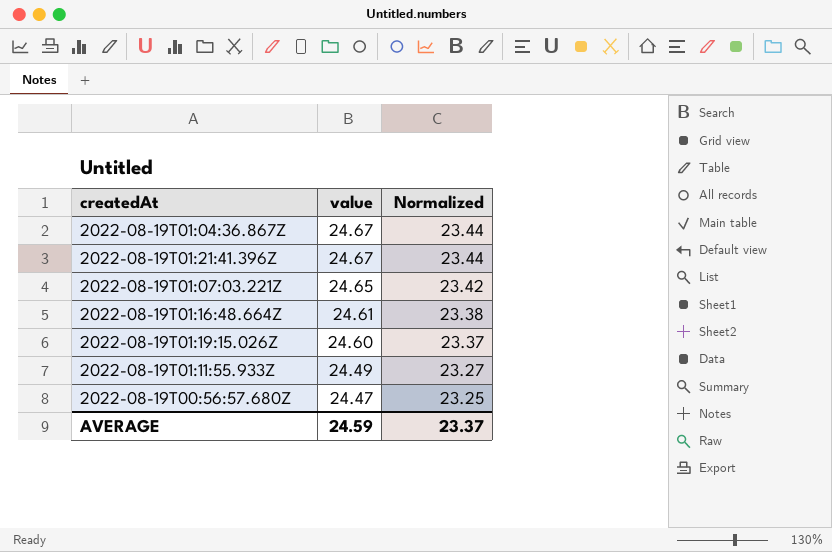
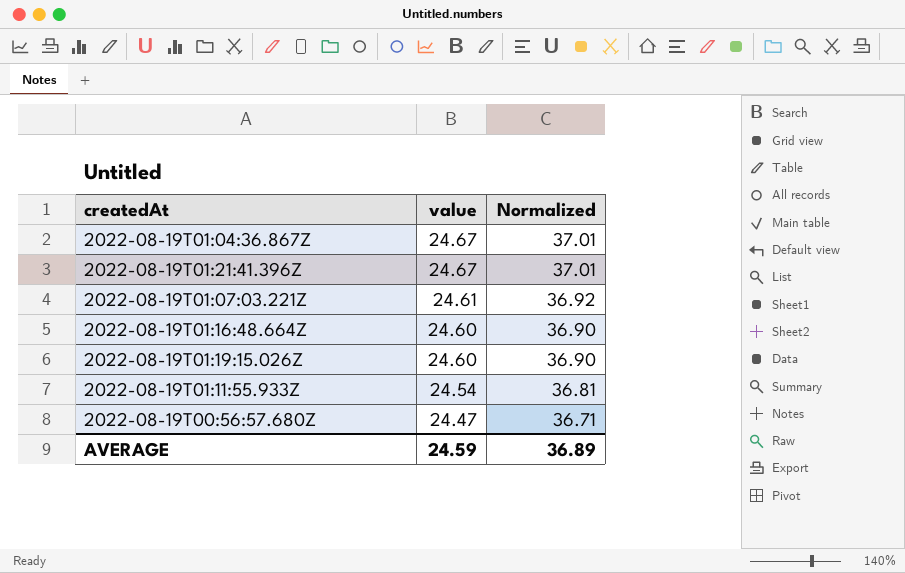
column Normalized | formula: [value] * 0.95 -> [value] * 1.5
2022-08-19T01:07:03.221Z | value: 24.65 -> 24.61
2022-08-19T01:16:48.664Z | value: 24.61 -> 24.60
2022-08-19T01:11:55.933Z | value: 24.49 -> 24.54
AVERAGE | Normalized: 23.37 -> 36.89

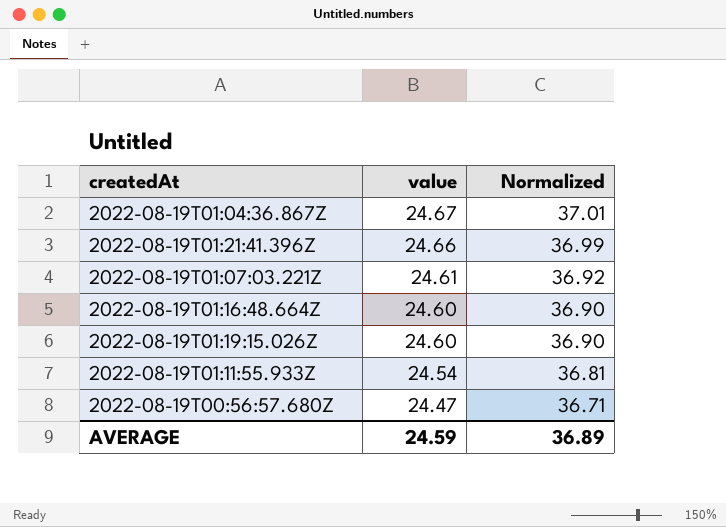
2022-08-19T01:21:41.396Z | value: 24.67 -> 24.66
2022-08-19T01:21:41.396Z | Normalized: 37.01 -> 36.99

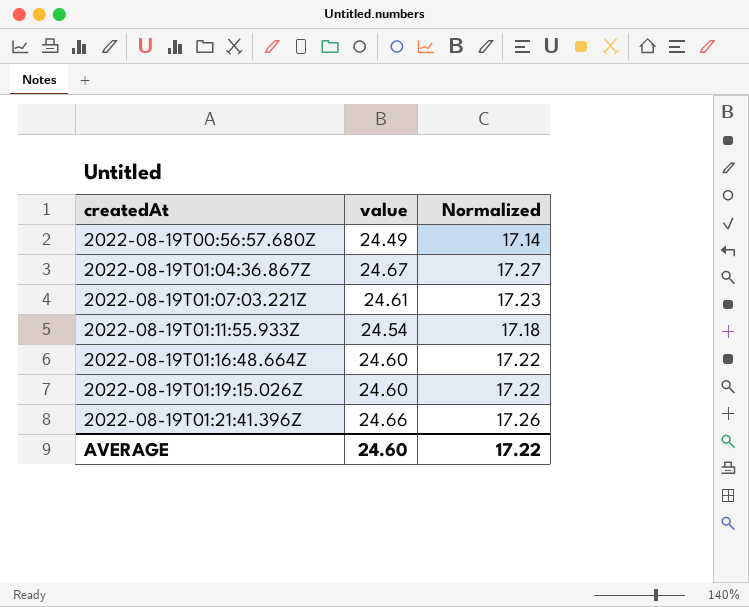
row order: value descending -> createdAt ascending
column Normalized | formula: [value] * 1.5 -> [value] * 0.7
2022-08-19T00:56:57.680Z | value: 24.47 -> 24.49
AVERAGE | value: 24.59 -> 24.60
AVERAGE | Normalized: 36.89 -> 17.22

